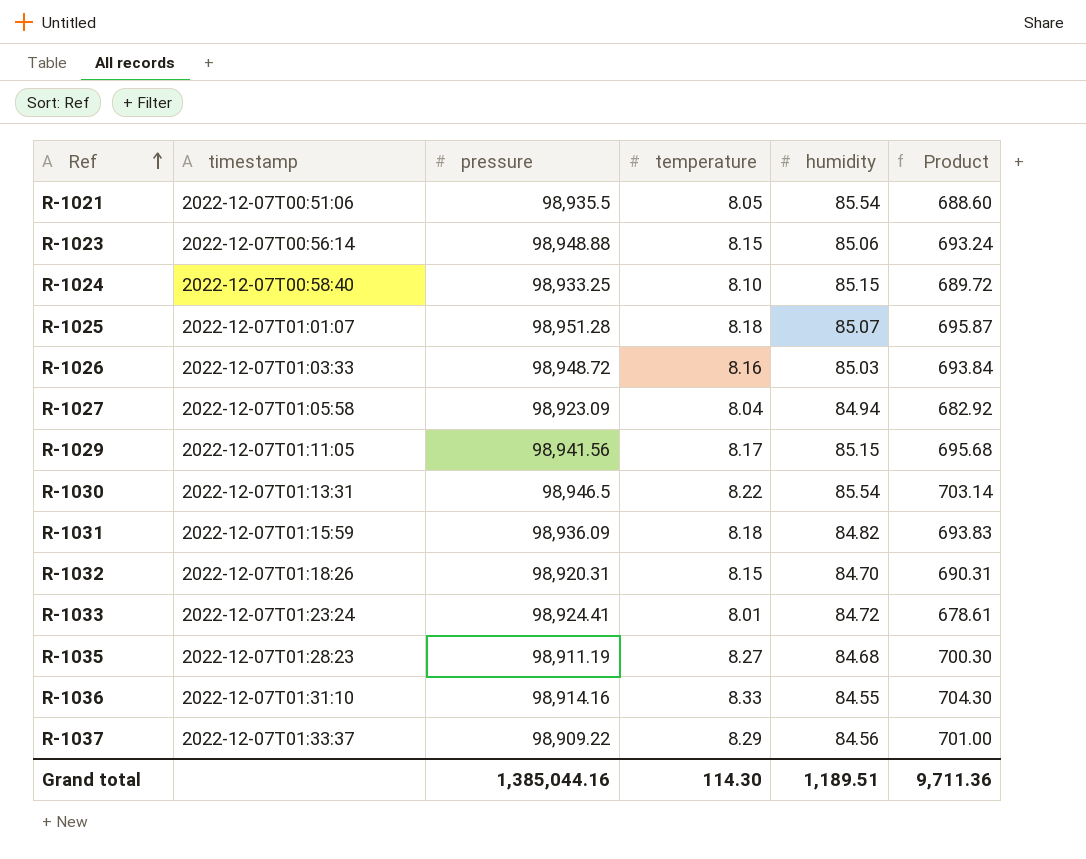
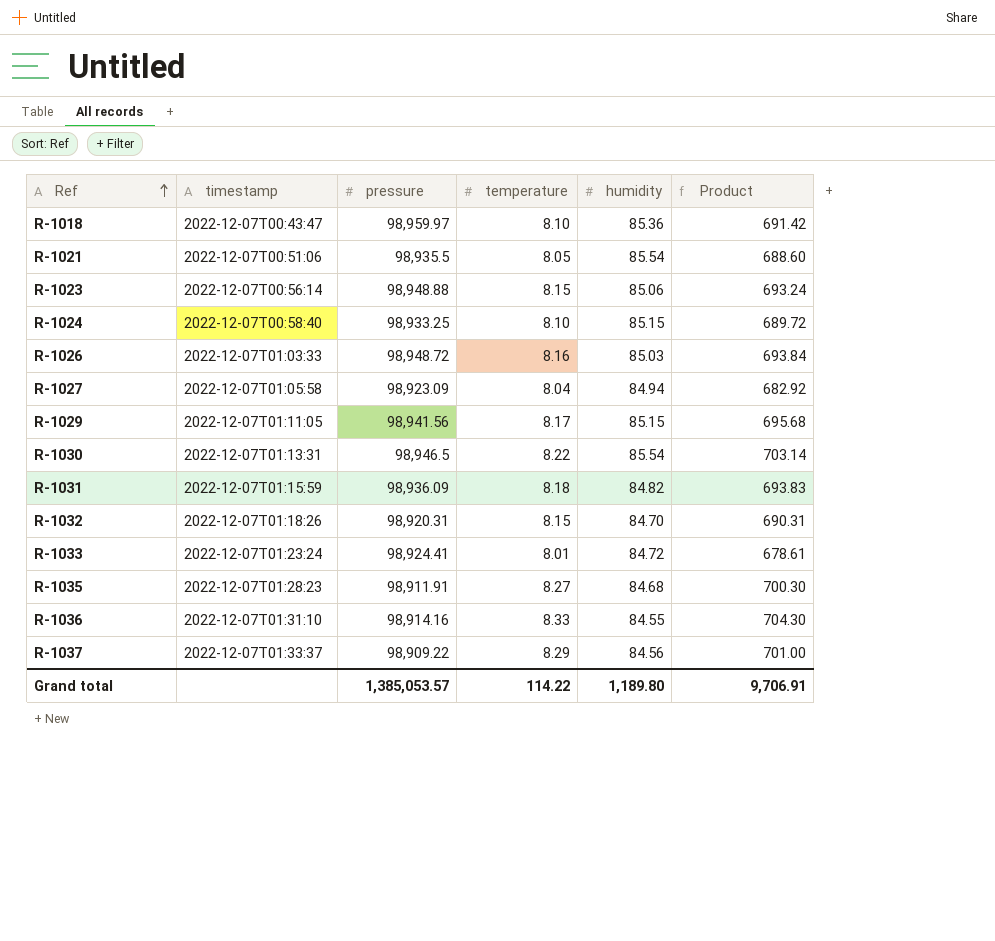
row R-1025: 2022-12-07T01:01:07 | 98,951.28 | 8.18 | 85.07 | 695.87 -> none
row R-1018: none -> 2022-12-07T00:43:47 | 98,959.97 | 8.10 | 85.36 | 691.42
R-1035 | pressure: 98,911.19 -> 98,911.91
Grand total | pressure: 1,385,044.16 -> 1,385,053.57
Grand total | temperature: 114.30 -> 114.22
Grand total | humidity: 1,189.51 -> 1,189.80
Grand total | Product: 9,711.36 -> 9,706.91

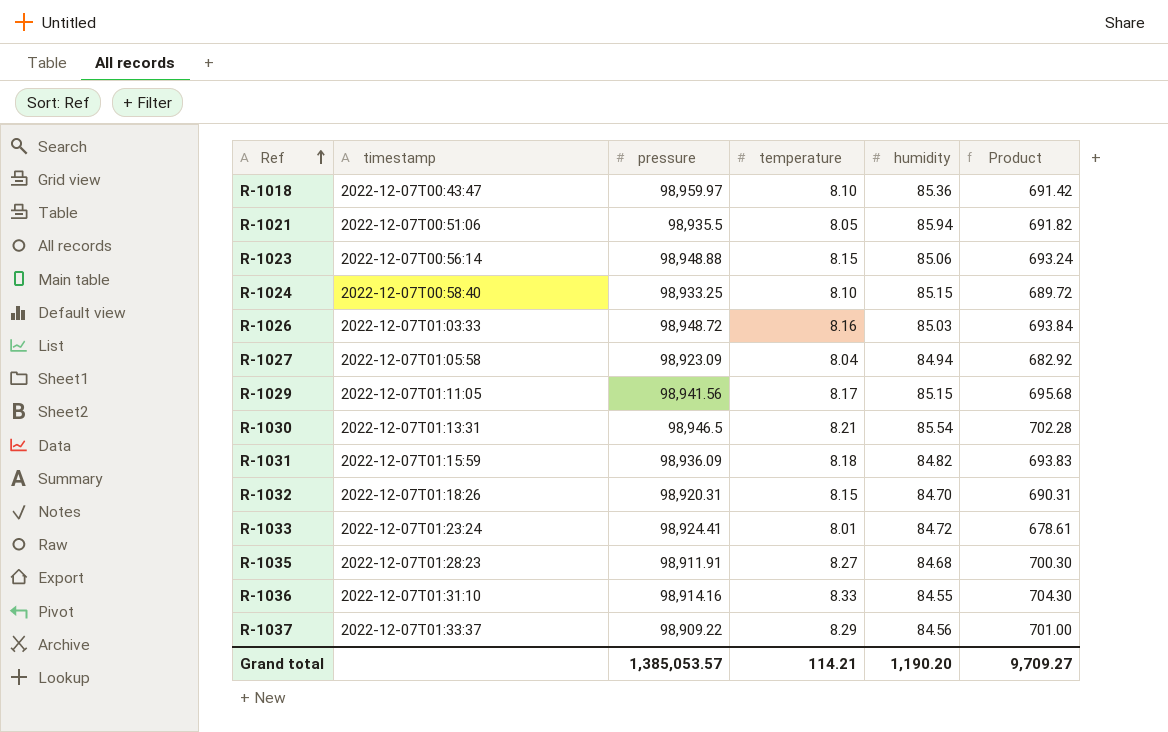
R-1021 | humidity: 85.54 -> 85.94
R-1021 | Product: 688.60 -> 691.82
R-1030 | temperature: 8.22 -> 8.21
R-1030 | Product: 703.14 -> 702.28
Grand total | temperature: 114.22 -> 114.21
Grand total | humidity: 1,189.80 -> 1,190.20
Grand total | Product: 9,706.91 -> 9,709.27

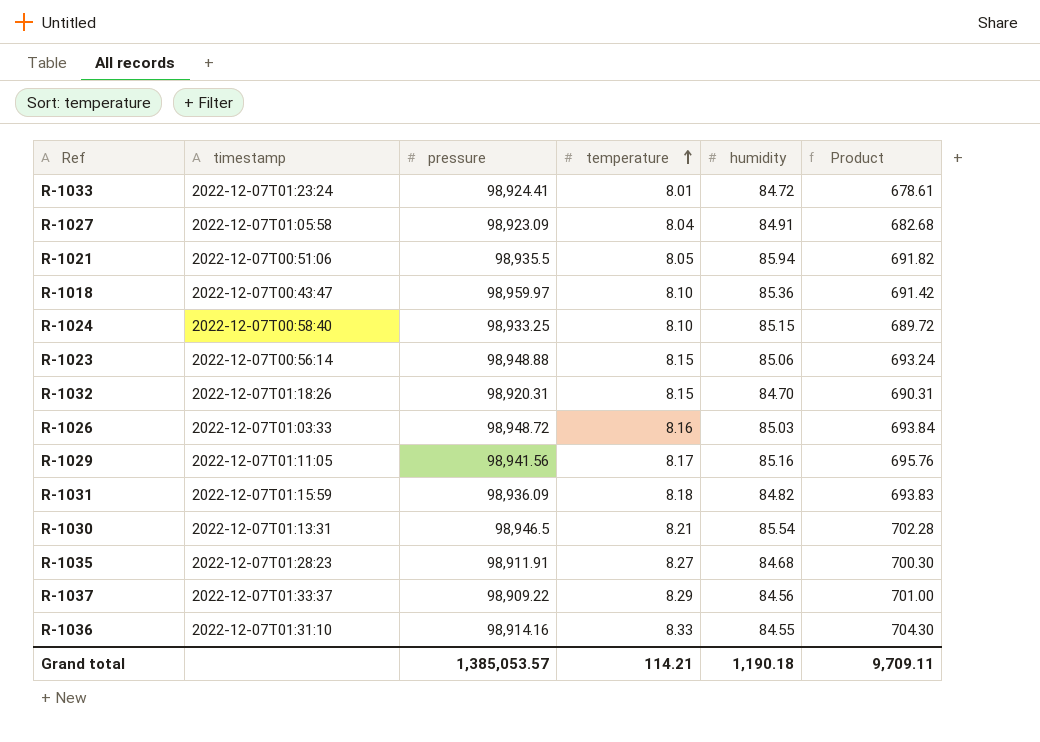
row order: Ref ascending -> temperature ascending
R-1027 | humidity: 84.94 -> 84.91
R-1027 | Product: 682.92 -> 682.68
R-1029 | humidity: 85.15 -> 85.16
R-1029 | Product: 695.68 -> 695.76
Grand total | humidity: 1,190.20 -> 1,190.18
Grand total | Product: 9,709.27 -> 9,709.11

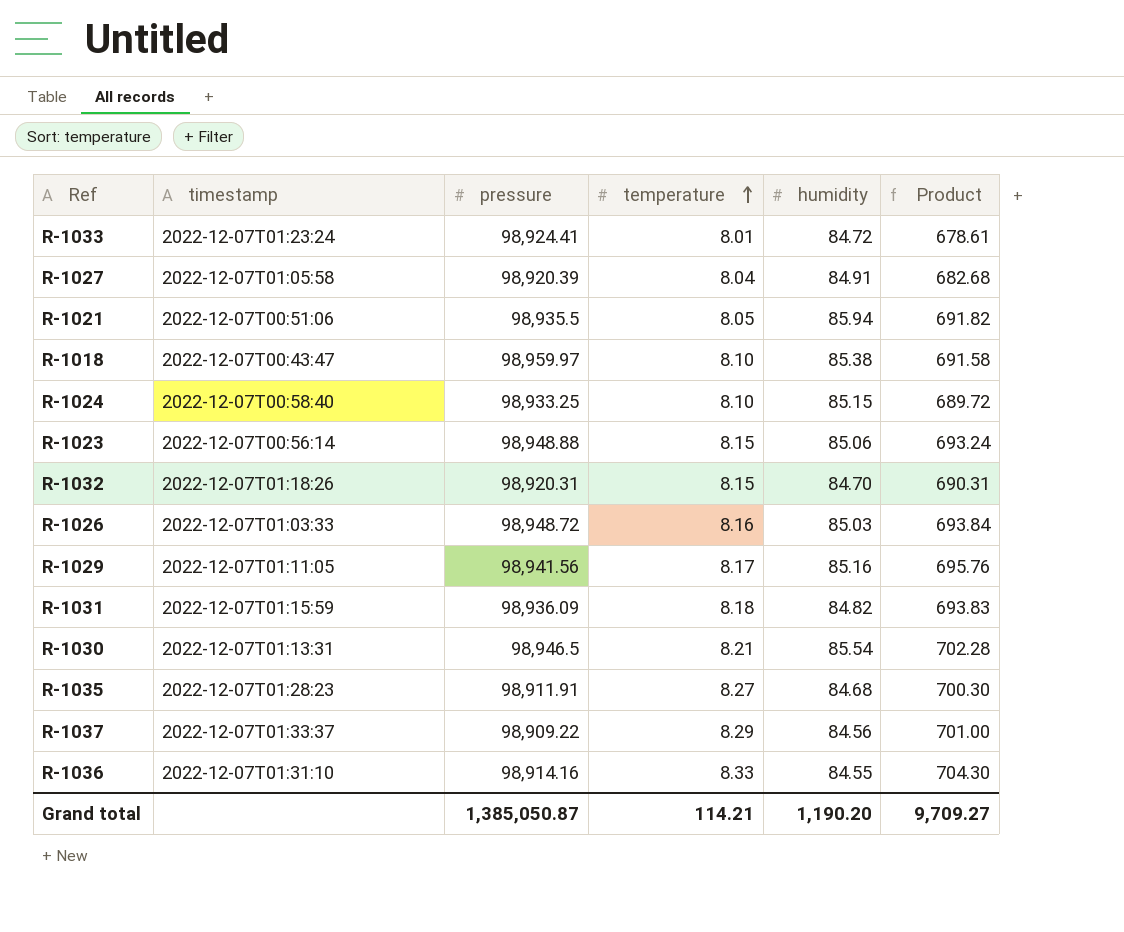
R-1027 | pressure: 98,923.09 -> 98,920.39
R-1018 | humidity: 85.36 -> 85.38
R-1018 | Product: 691.42 -> 691.58
Grand total | pressure: 1,385,053.57 -> 1,385,050.87
Grand total | humidity: 1,190.18 -> 1,190.20
Grand total | Product: 9,709.11 -> 9,709.27

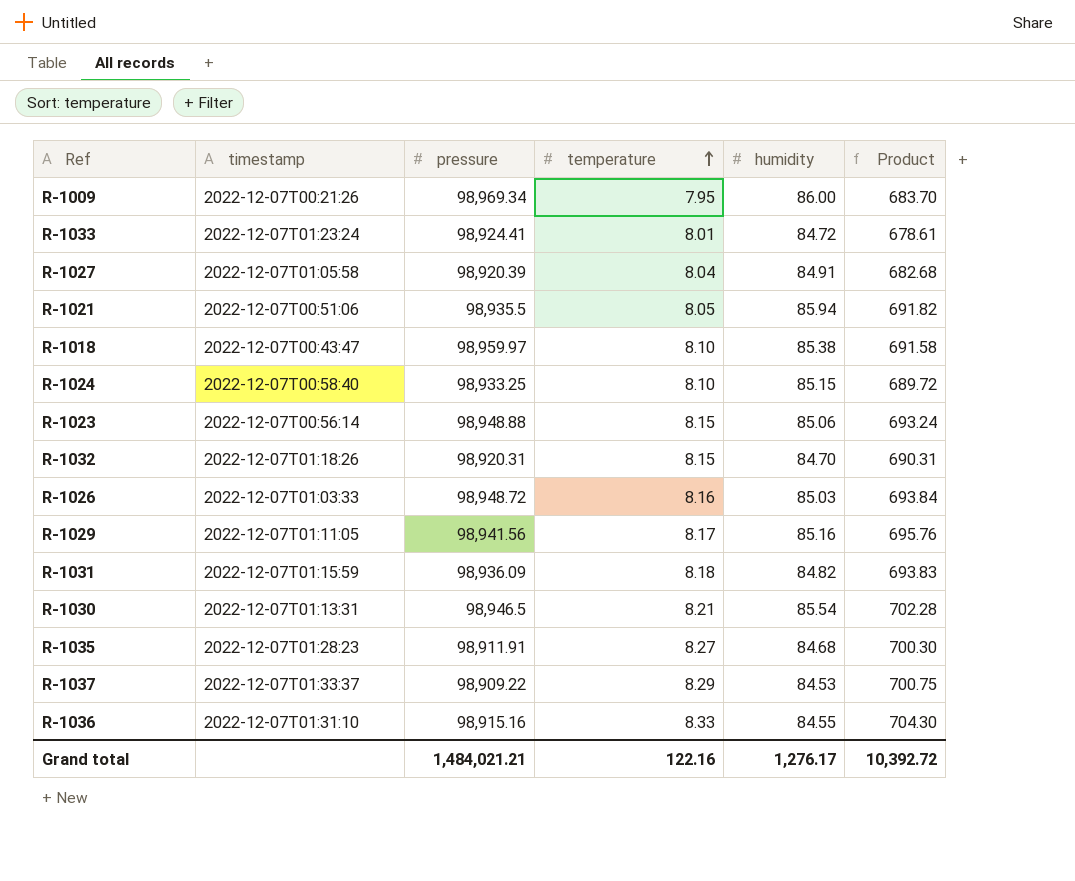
row R-1009: none -> 2022-12-07T00:21:26 | 98,969.34 | 7.95 | 86.00 | 683.70
R-1037 | humidity: 84.56 -> 84.53
R-1037 | Product: 701.00 -> 700.75
R-1036 | pressure: 98,914.16 -> 98,915.16
Grand total | pressure: 1,385,050.87 -> 1,484,021.21
Grand total | temperature: 114.21 -> 122.16
Grand total | humidity: 1,190.20 -> 1,276.17
Grand total | Product: 9,709.27 -> 10,392.72

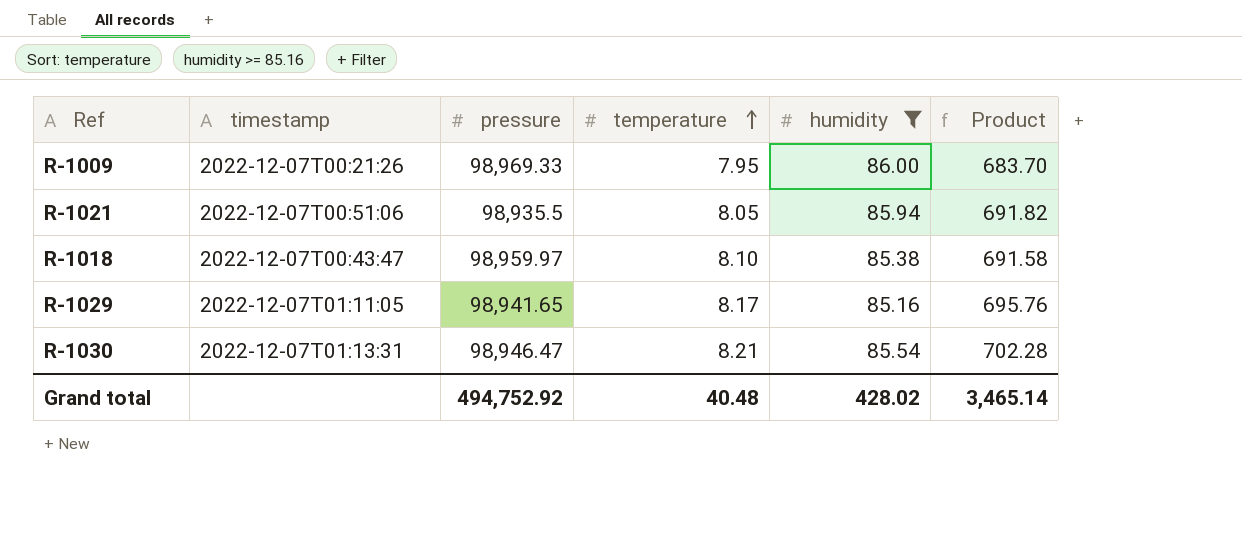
filter: none -> humidity >= 85.16
R-1009 | pressure: 98,969.34 -> 98,969.33
R-1029 | pressure: 98,941.56 -> 98,941.65
R-1030 | pressure: 98,946.5 -> 98,946.47
Grand total | pressure: 1,484,021.21 -> 494,752.92
Grand total | temperature: 122.16 -> 40.48
Grand total | humidity: 1,276.17 -> 428.02
Grand total | Product: 10,392.72 -> 3,465.14

